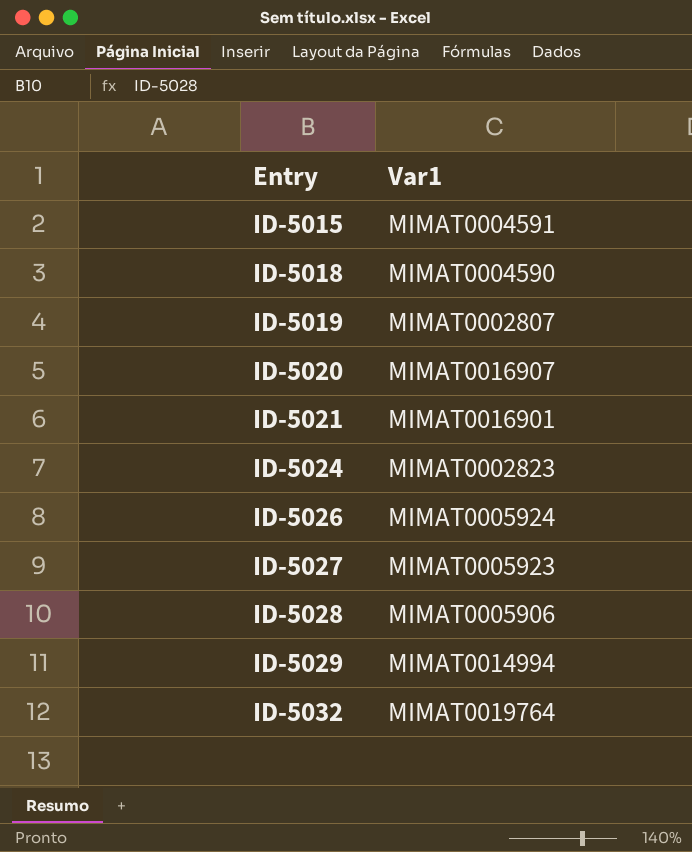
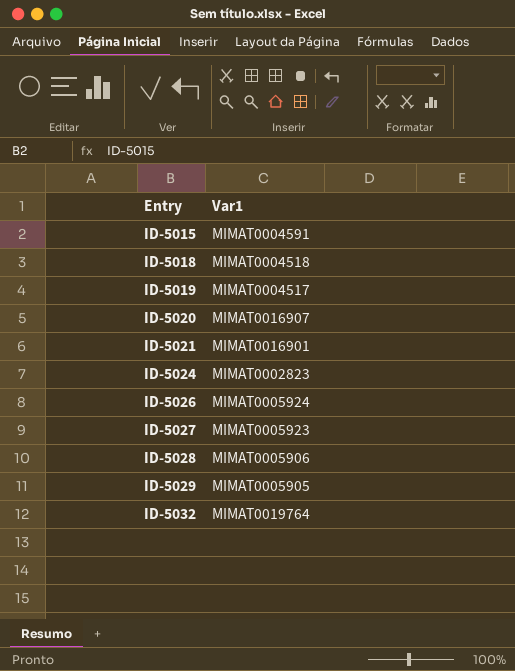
ID-5018 | Var1: MIMAT0004590 -> MIMAT0004518
ID-5019 | Var1: MIMAT0002807 -> MIMAT0004517
ID-5029 | Var1: MIMAT0014994 -> MIMAT0005905

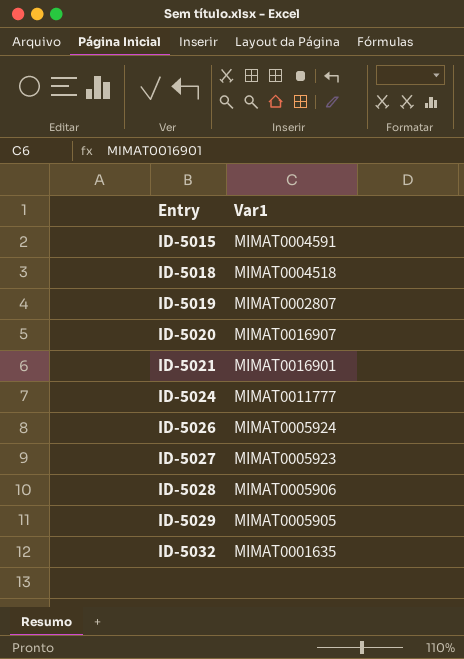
ID-5019 | Var1: MIMAT0004517 -> MIMAT0002807
ID-5024 | Var1: MIMAT0002823 -> MIMAT0011777
ID-5032 | Var1: MIMAT0019764 -> MIMAT0001635

